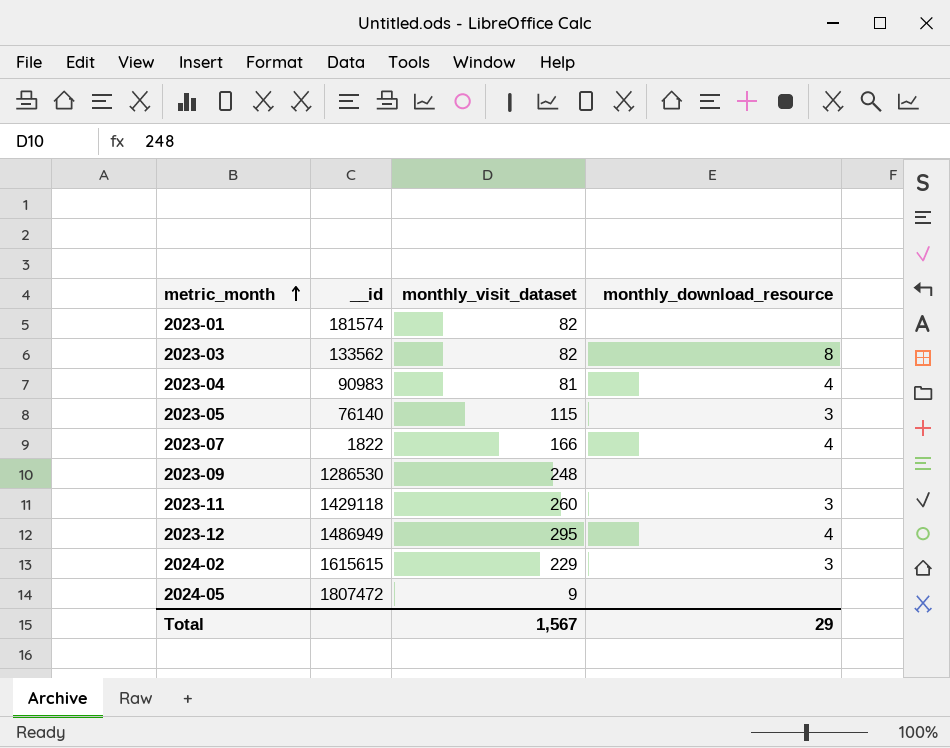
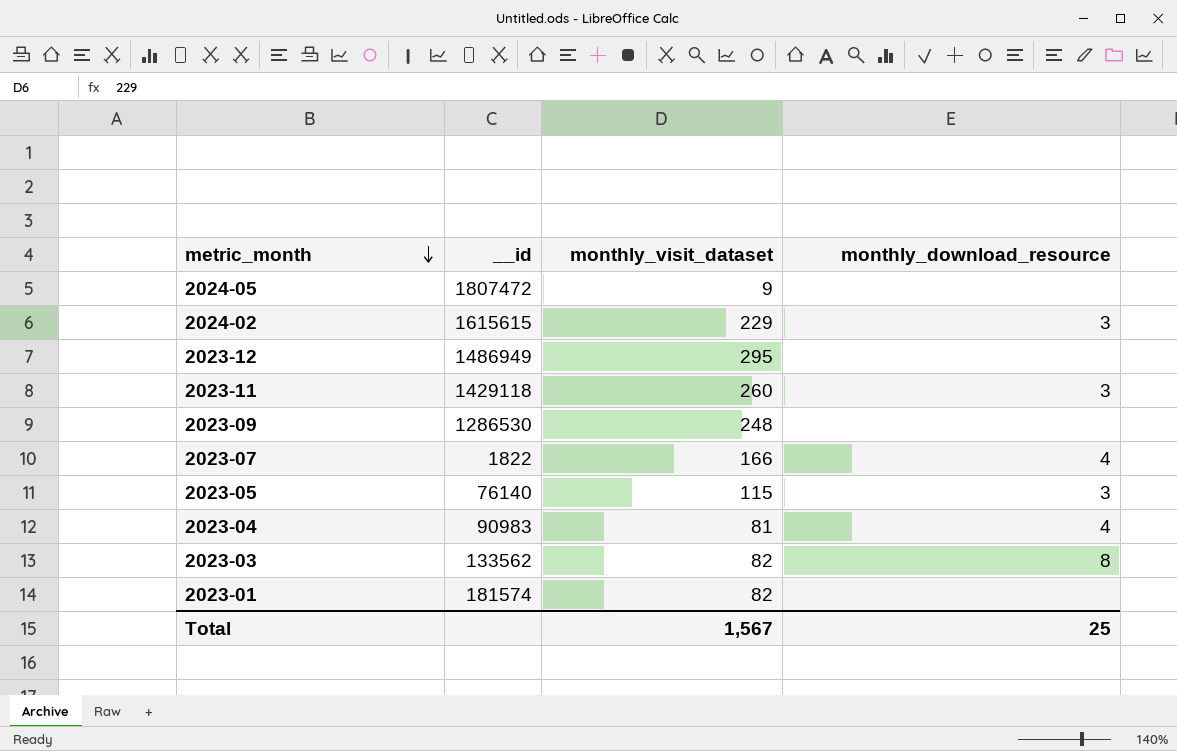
row order: metric_month ascending -> metric_month descending
2023-12 | monthly_download_resource: 4 -> none
Total | monthly_download_resource: 29 -> 25

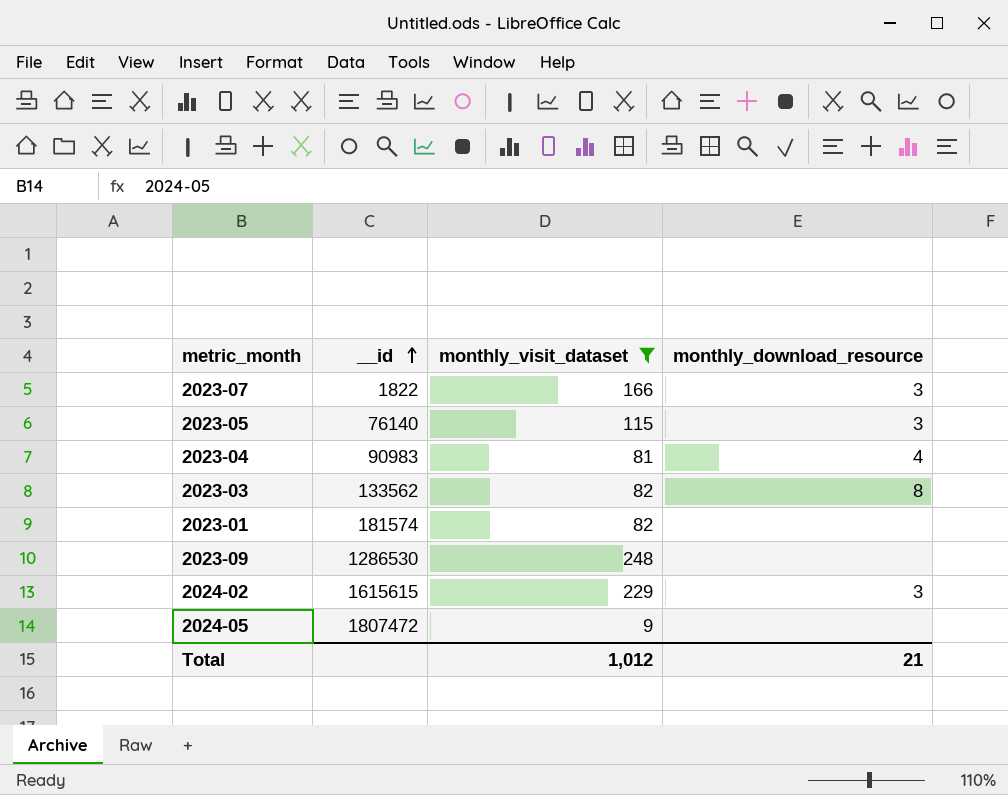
filter: none -> monthly_visit_dataset <= 248
row order: metric_month descending -> __id ascending
2023-07 | monthly_download_resource: 4 -> 3
Total | monthly_visit_dataset: 1,567 -> 1,012
Total | monthly_download_resource: 25 -> 21

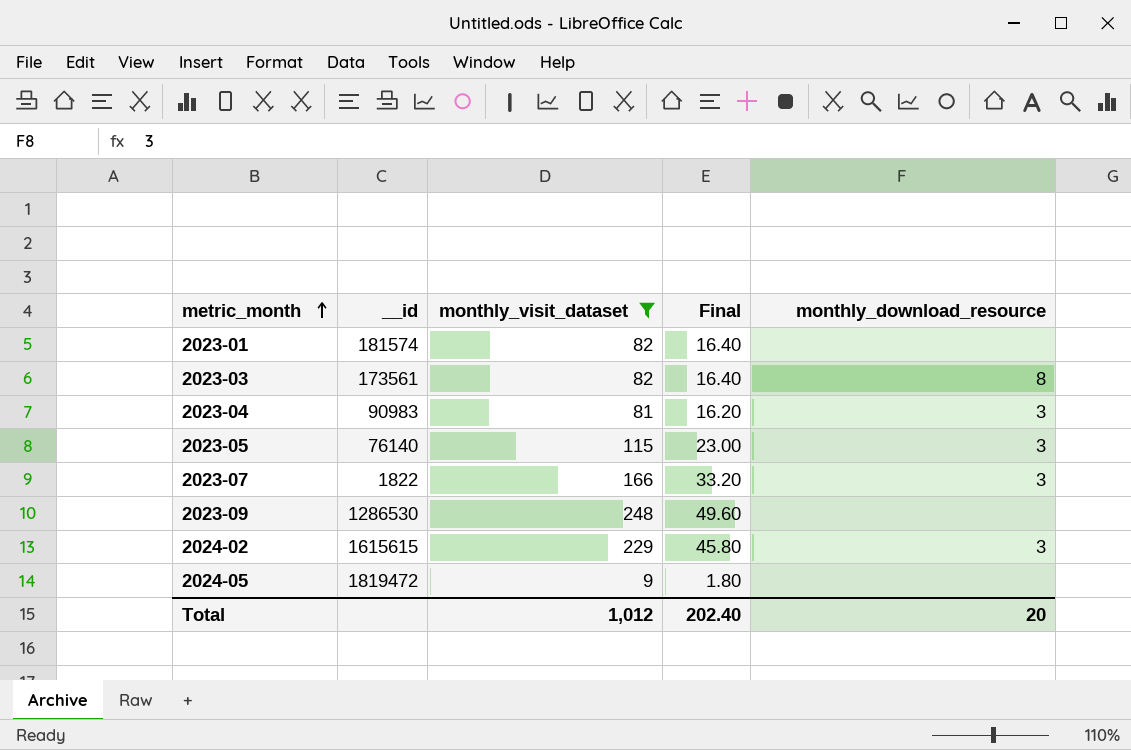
row order: __id ascending -> metric_month ascending
column Final | formula: none -> [monthly_visit_dataset] * 0.2
2023-03 | __id: 133562 -> 173561
2023-04 | monthly_download_resource: 4 -> 3
2024-05 | __id: 1807472 -> 1819472
Total | monthly_download_resource: 21 -> 20

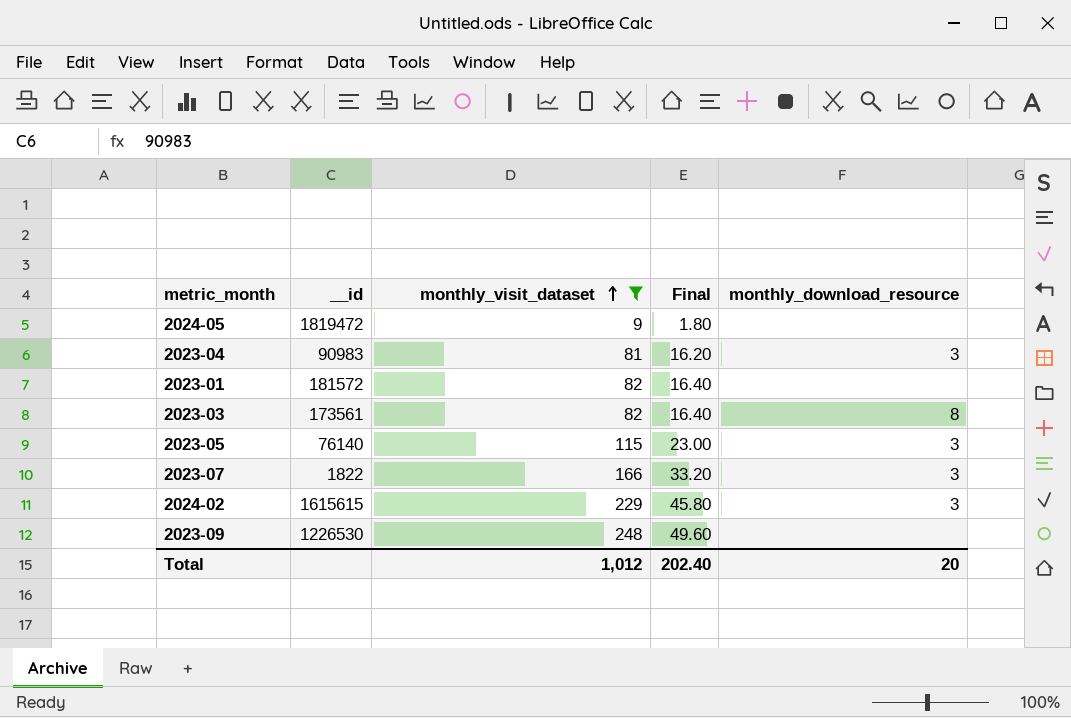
row order: metric_month ascending -> monthly_visit_dataset ascending
2023-01 | __id: 181574 -> 181572
2023-09 | __id: 1286530 -> 1226530

